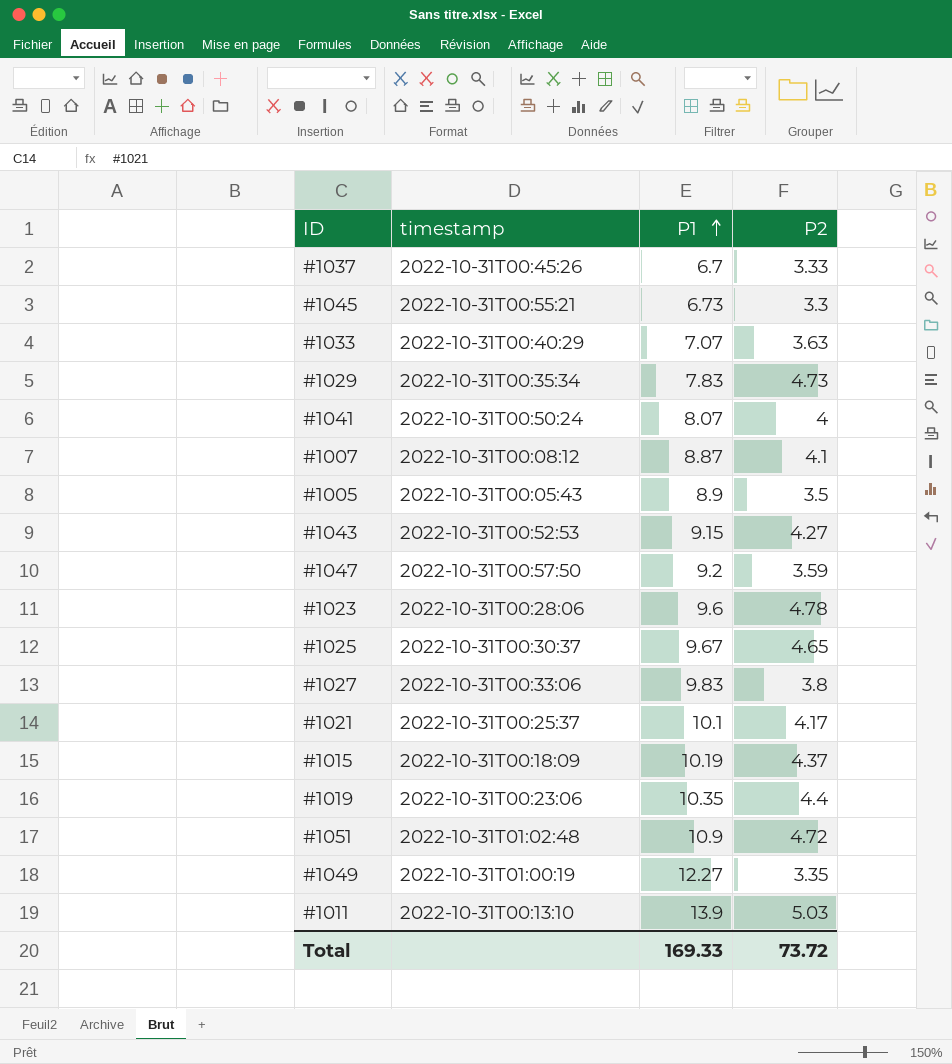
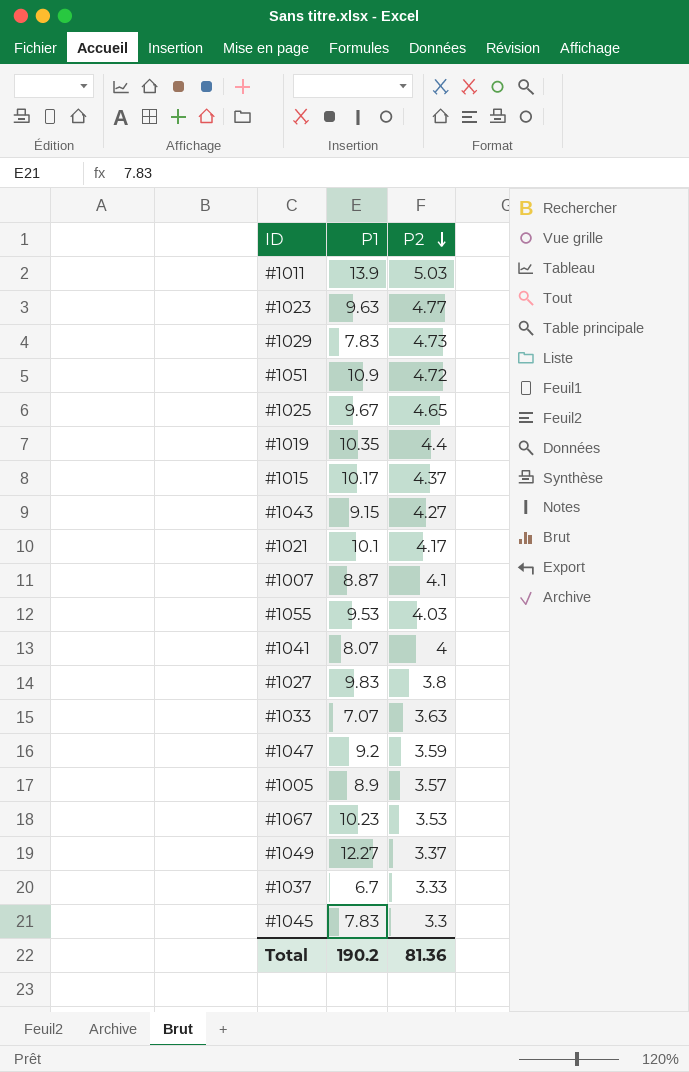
row order: P1 ascending -> P2 descending
column timestamp | position: 2 -> none
#1023 | P1: 9.6 -> 9.63
#1023 | P2: 4.78 -> 4.77
#1015 | P1: 10.19 -> 10.17
row #1055: none -> 9.53 | 4.03
#1005 | P2: 3.5 -> 3.57
row #1067: none -> 10.23 | 3.53
#1049 | P2: 3.35 -> 3.37
#1045 | P1: 6.73 -> 7.83
Total | P1: 169.33 -> 190.2
Total | P2: 73.72 -> 81.36

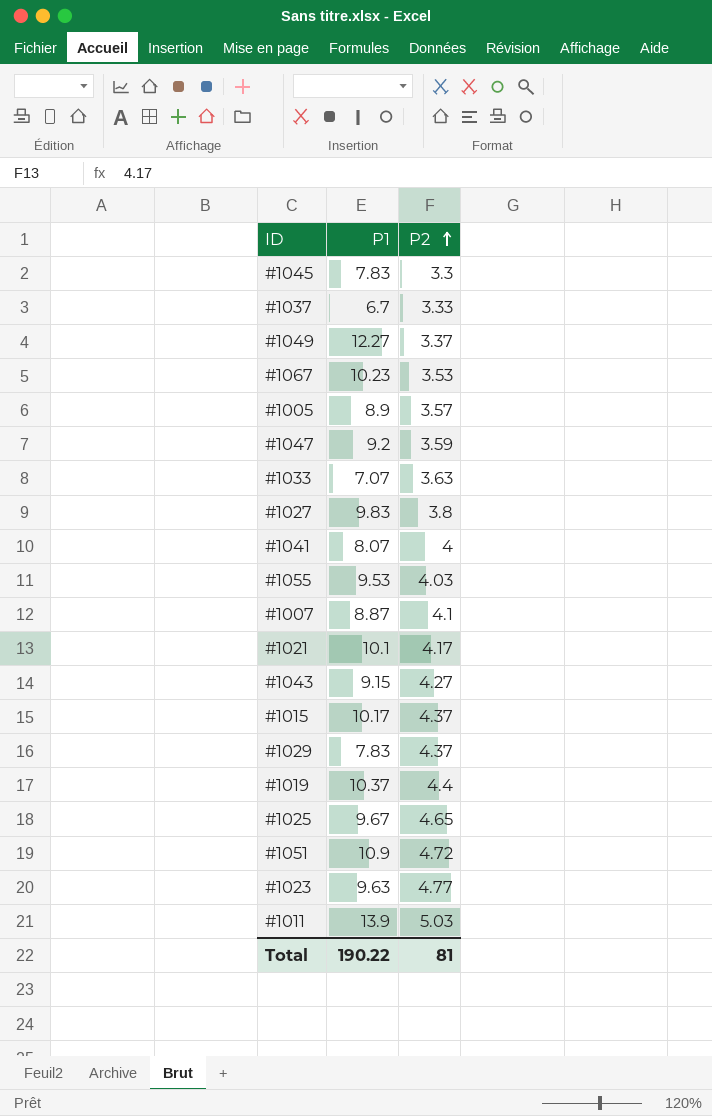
row order: P2 descending -> P2 ascending
#1029 | P2: 4.73 -> 4.37
#1019 | P1: 10.35 -> 10.37
Total | P1: 190.2 -> 190.22
Total | P2: 81.36 -> 81

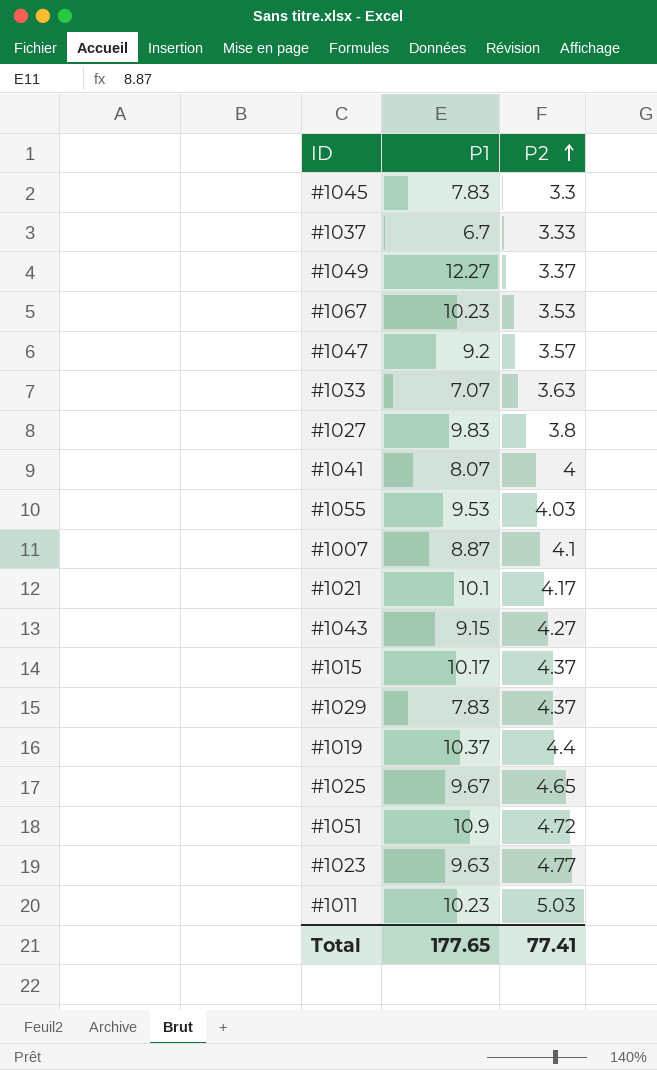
row #1005: 8.9 | 3.57 -> none
#1047 | P2: 3.59 -> 3.57
#1011 | P1: 13.9 -> 10.23
Total | P1: 190.22 -> 177.65
Total | P2: 81 -> 77.41

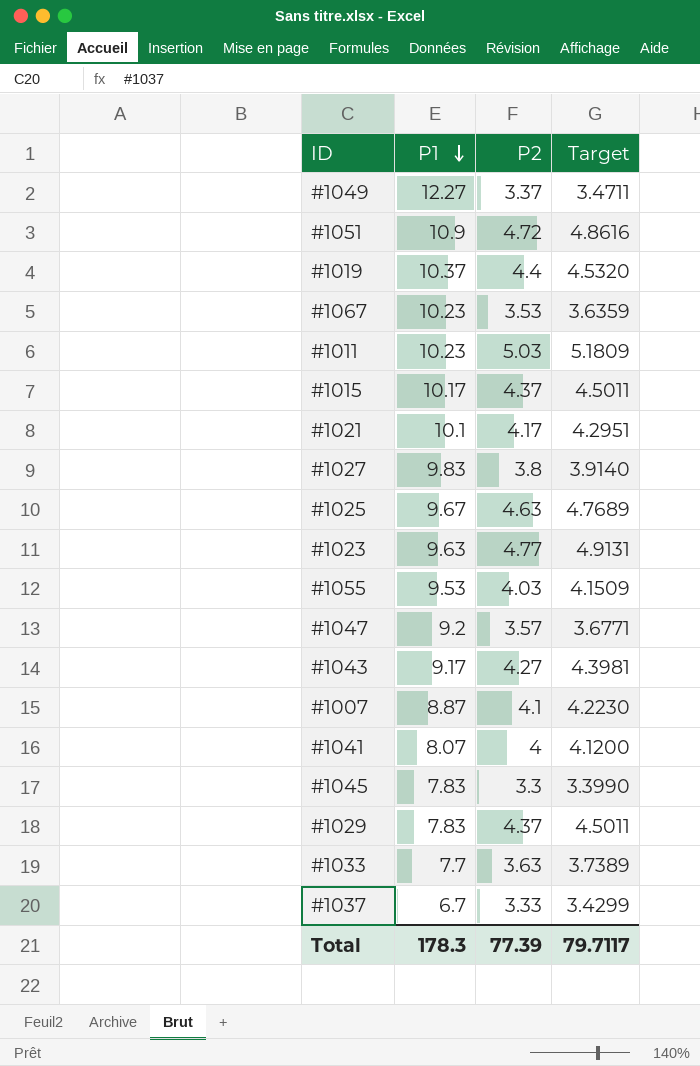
row order: P2 ascending -> P1 descending
column Target | formula: none -> [P2] * 1.03
#1025 | P2: 4.65 -> 4.63
#1043 | P1: 9.15 -> 9.17
#1033 | P1: 7.07 -> 7.7
Total | P1: 177.65 -> 178.3
Total | P2: 77.41 -> 77.39

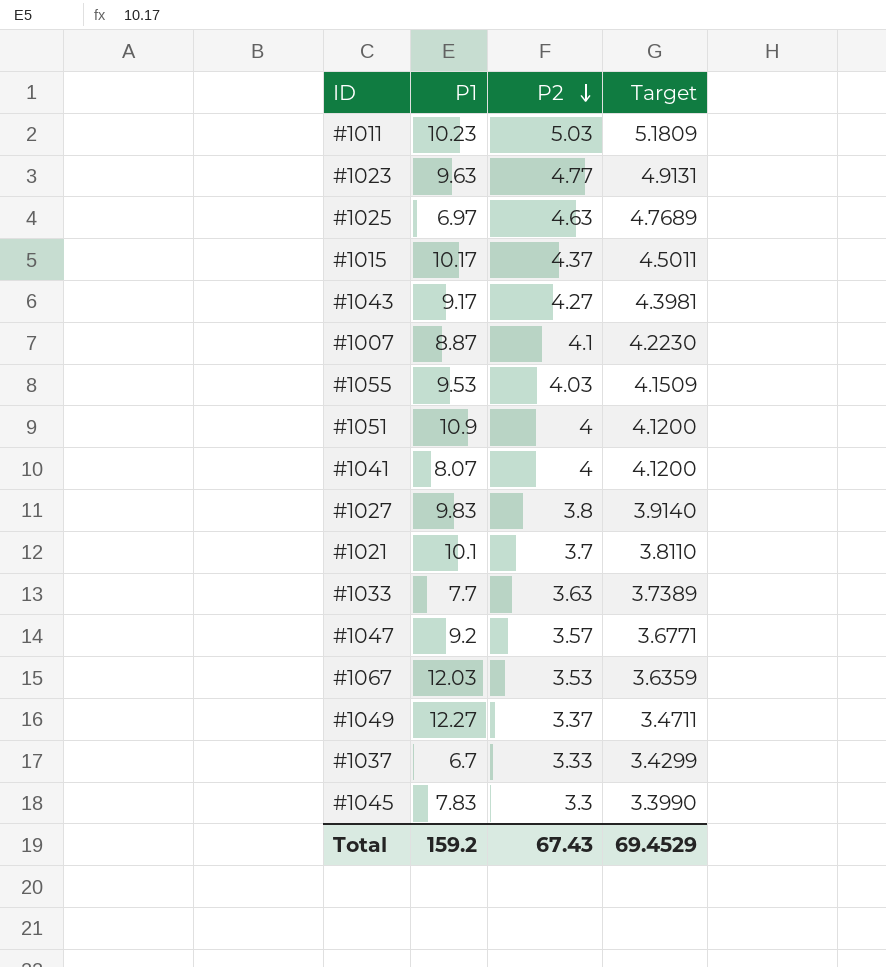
row order: P1 descending -> P2 descending
row #1019: 10.37 | 4.4 | 4.5320 -> none
row #1029: 7.83 | 4.37 | 4.5011 -> none
#1025 | P1: 9.67 -> 6.97
#1051 | P2: 4.72 -> 4
#1051 | Target: 4.8616 -> 4.1200
#1021 | P2: 4.17 -> 3.7
#1021 | Target: 4.2951 -> 3.8110
#1067 | P1: 10.23 -> 12.03
Total | P1: 178.3 -> 159.2
Total | P2: 77.39 -> 67.43
Total | Target: 79.7117 -> 69.4529

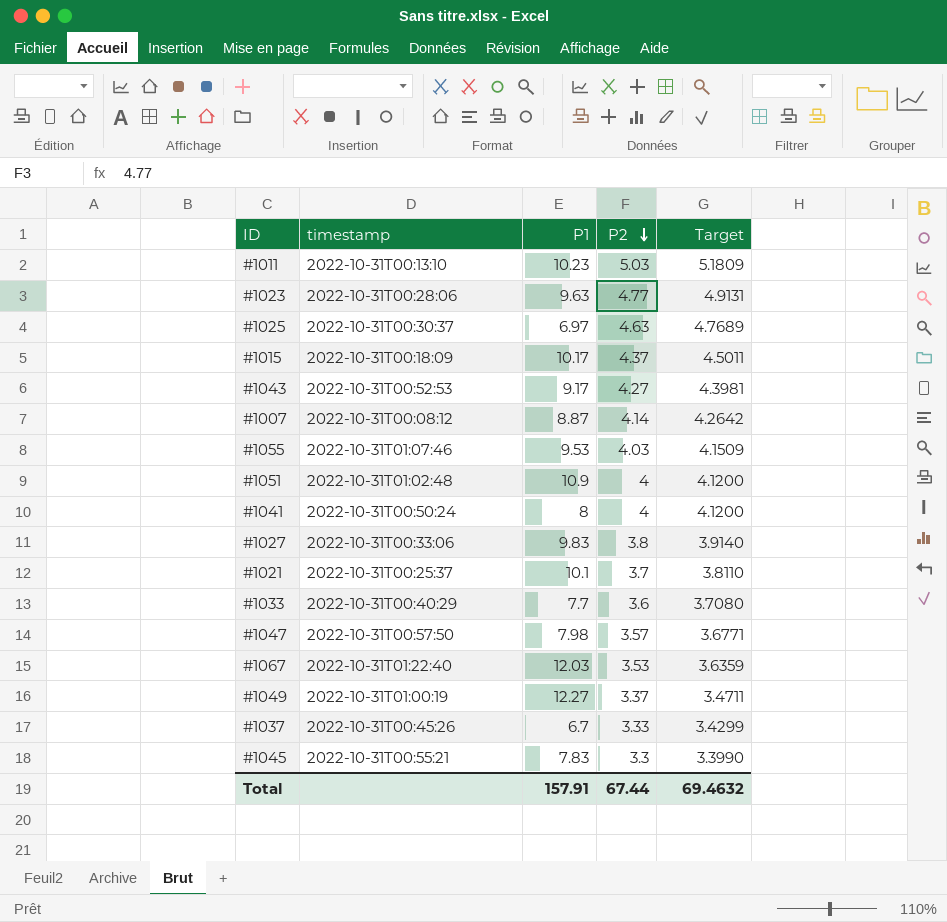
column timestamp | position: none -> 2
#1007 | P2: 4.1 -> 4.14
#1007 | Target: 4.2230 -> 4.2642
#1041 | P1: 8.07 -> 8
#1033 | P2: 3.63 -> 3.6
#1033 | Target: 3.7389 -> 3.7080
#1047 | P1: 9.2 -> 7.98
Total | P1: 159.2 -> 157.91
Total | P2: 67.43 -> 67.44
Total | Target: 69.4529 -> 69.4632

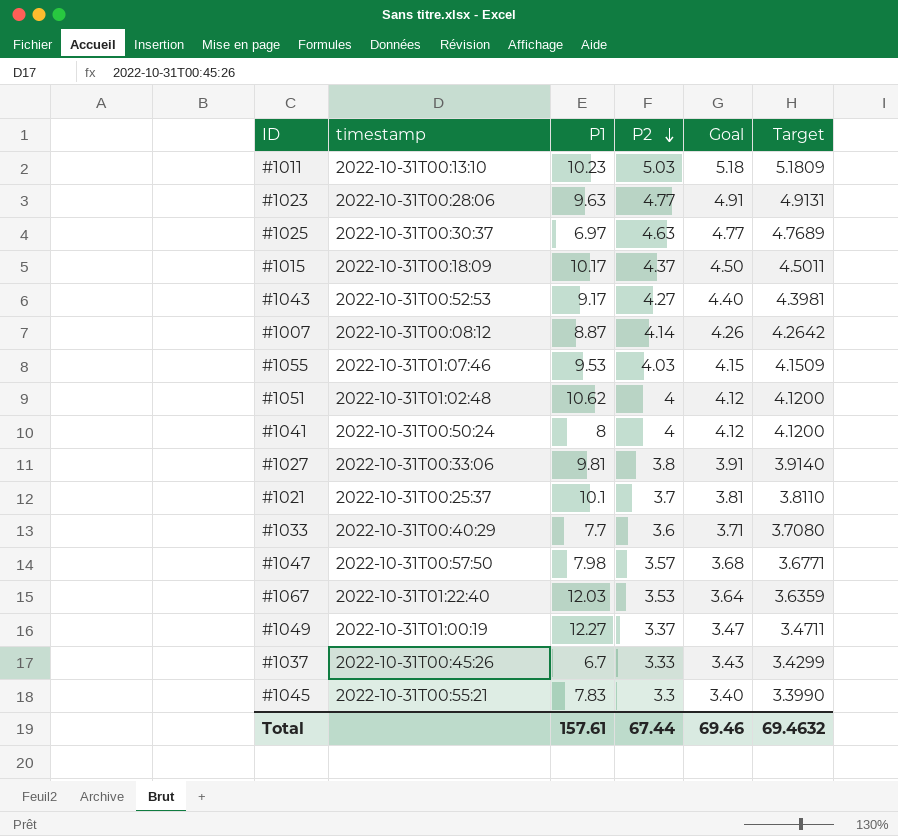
column Goal | formula: none -> [P2] * 1.03
#1051 | P1: 10.9 -> 10.62
#1027 | P1: 9.83 -> 9.81
Total | P1: 157.91 -> 157.61

